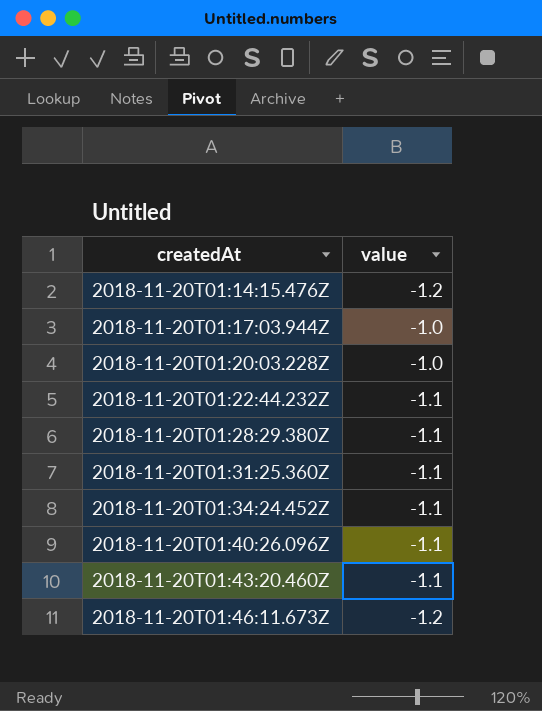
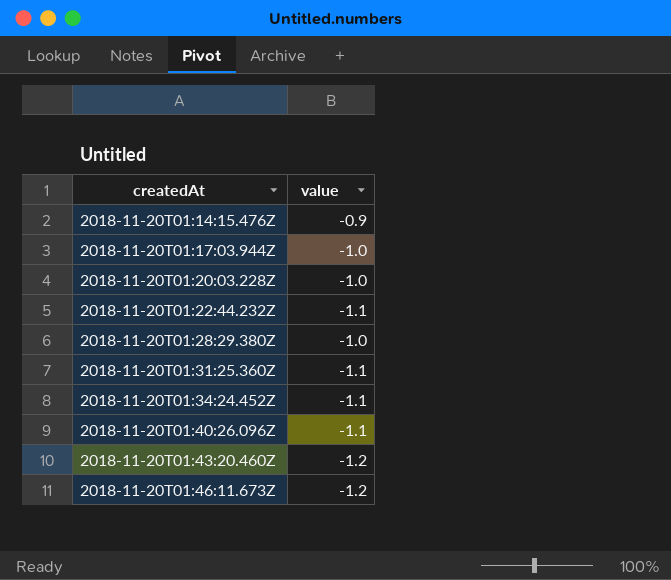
2018-11-20T01:14:15.476Z | value: -1.2 -> -0.9
2018-11-20T01:28:29.380Z | value: -1.1 -> -1.0
2018-11-20T01:43:20.460Z | value: -1.1 -> -1.2

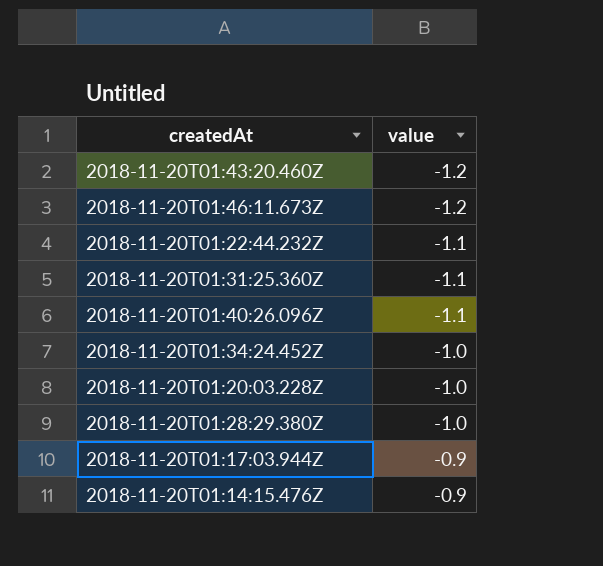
row order: createdAt ascending -> value ascending
2018-11-20T01:34:24.452Z | value: -1.1 -> -1.0
2018-11-20T01:17:03.944Z | value: -1.0 -> -0.9

